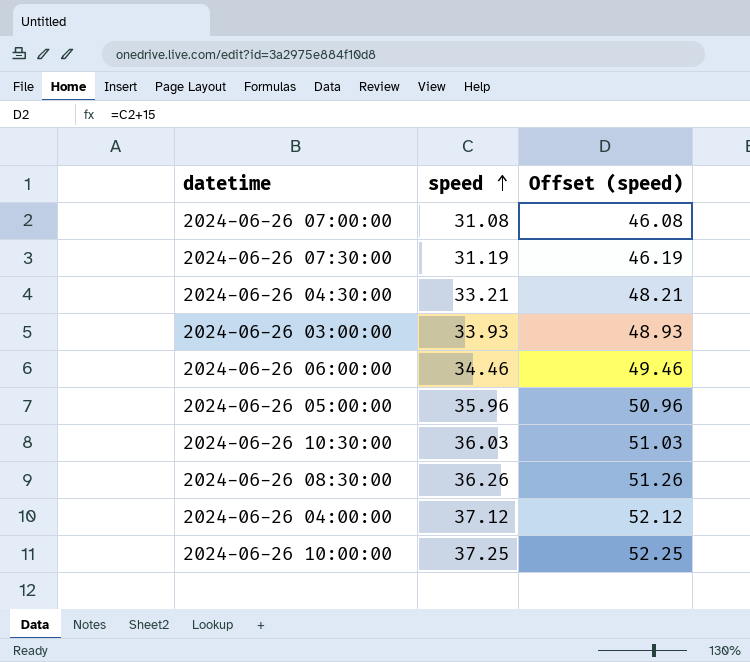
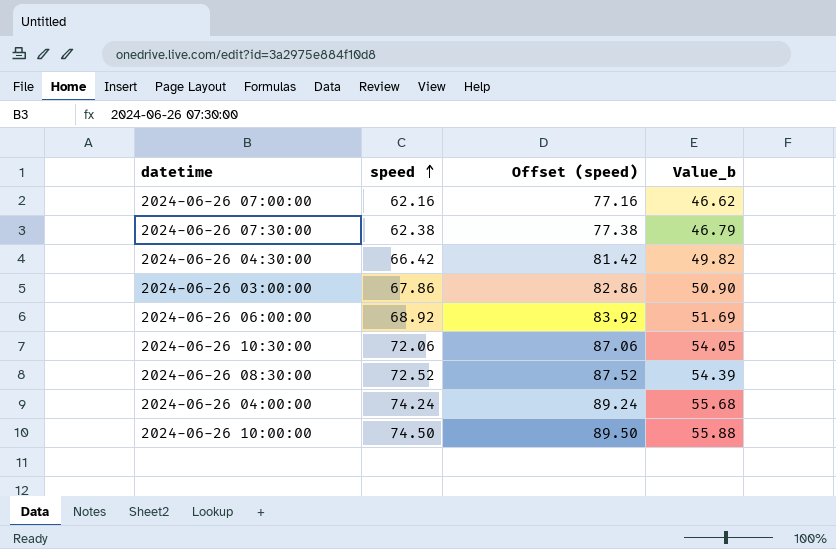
column Value_b | formula: none -> [speed] * 0.75
row 2024-06-26 05:00:00: 35.96 | 50.96 -> none
2024-06-26 07:00:00 | speed: 31.08 -> 62.16
2024-06-26 07:00:00 | Offset (speed): 46.08 -> 77.16
2024-06-26 07:30:00 | speed: 31.19 -> 62.38
2024-06-26 07:30:00 | Offset (speed): 46.19 -> 77.38
2024-06-26 04:30:00 | speed: 33.21 -> 66.42
2024-06-26 04:30:00 | Offset (speed): 48.21 -> 81.42
2024-06-26 03:00:00 | speed: 33.93 -> 67.86
2024-06-26 03:00:00 | Offset (speed): 48.93 -> 82.86
2024-06-26 06:00:00 | speed: 34.46 -> 68.92
2024-06-26 06:00:00 | Offset (speed): 49.46 -> 83.92
2024-06-26 10:30:00 | speed: 36.03 -> 72.06
2024-06-26 10:30:00 | Offset (speed): 51.03 -> 87.06
2024-06-26 08:30:00 | speed: 36.26 -> 72.52
2024-06-26 08:30:00 | Offset (speed): 51.26 -> 87.52
2024-06-26 04:00:00 | speed: 37.12 -> 74.24
2024-06-26 04:00:00 | Offset (speed): 52.12 -> 89.24
2024-06-26 10:00:00 | speed: 37.25 -> 74.50
2024-06-26 10:00:00 | Offset (speed): 52.25 -> 89.50

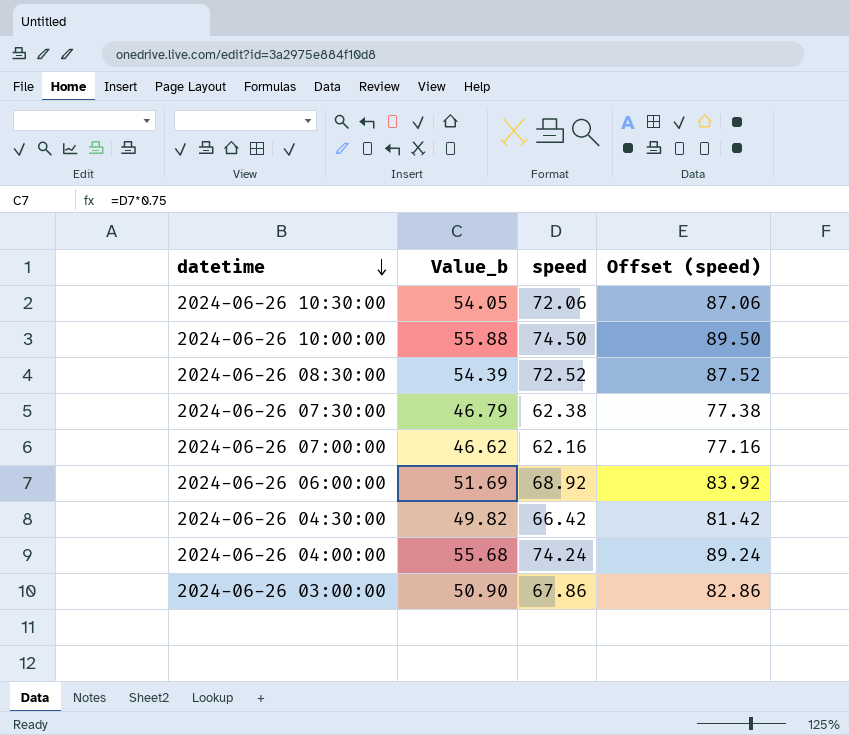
row order: speed ascending -> datetime descending
column Value_b | position: 4 -> 2

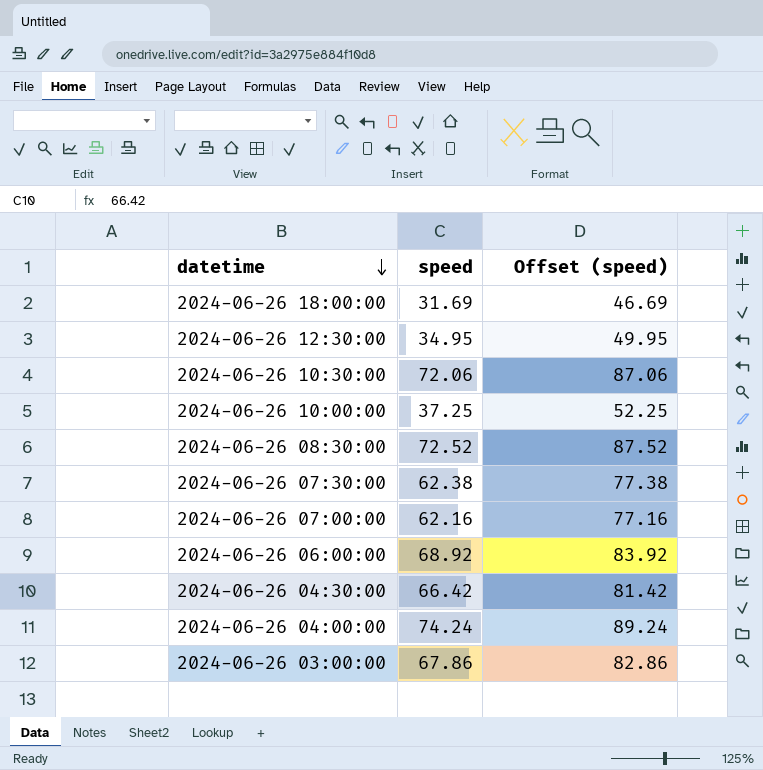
column Value_b | formula: [speed] * 0.75 -> none
row 2024-06-26 18:00:00: none -> 31.69 | 46.69
row 2024-06-26 12:30:00: none -> 34.95 | 49.95
2024-06-26 10:00:00 | speed: 74.50 -> 37.25
2024-06-26 10:00:00 | Offset (speed): 89.50 -> 52.25

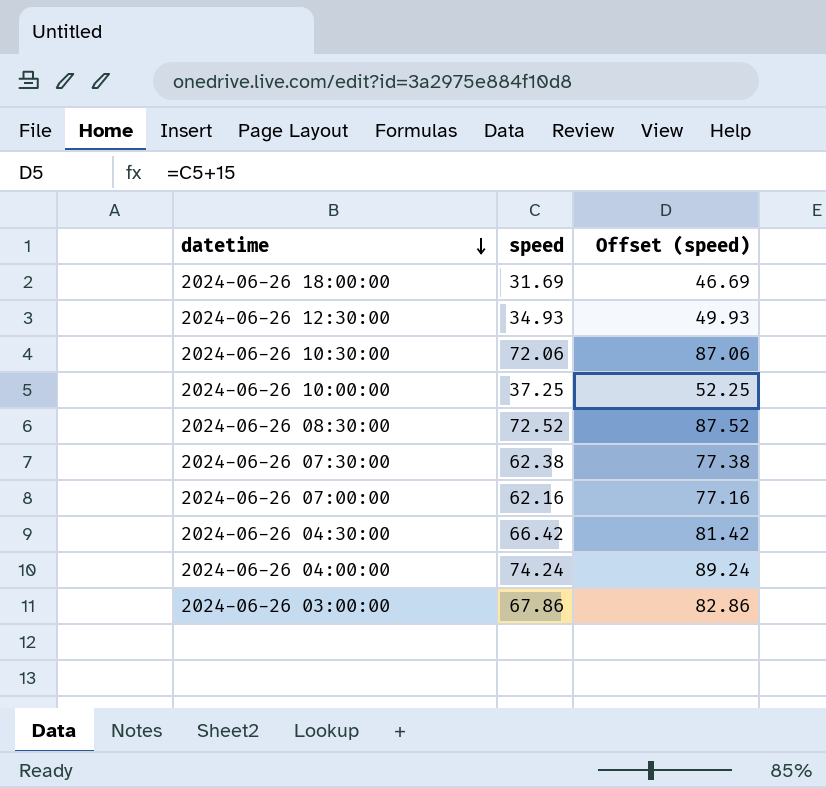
row 2024-06-26 06:00:00: 68.92 | 83.92 -> none
2024-06-26 12:30:00 | speed: 34.95 -> 34.93
2024-06-26 12:30:00 | Offset (speed): 49.95 -> 49.93

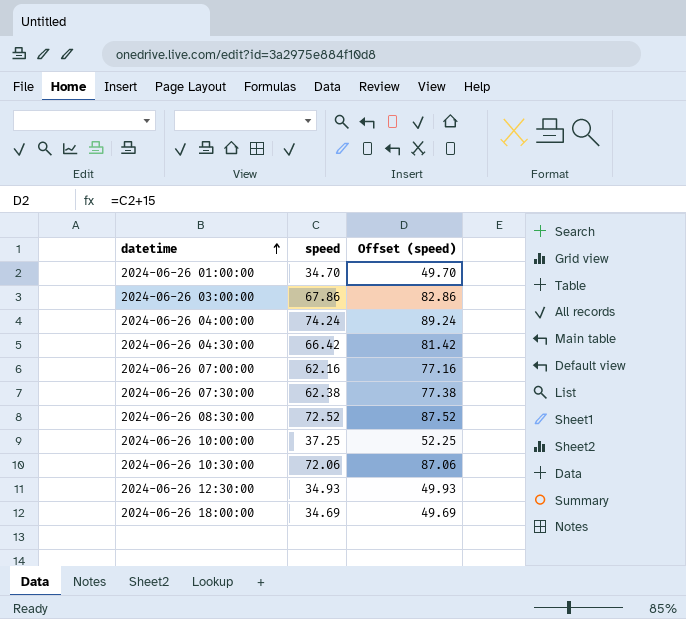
row order: datetime descending -> datetime ascending
row 2024-06-26 01:00:00: none -> 34.70 | 49.70
2024-06-26 18:00:00 | speed: 31.69 -> 34.69
2024-06-26 18:00:00 | Offset (speed): 46.69 -> 49.69

